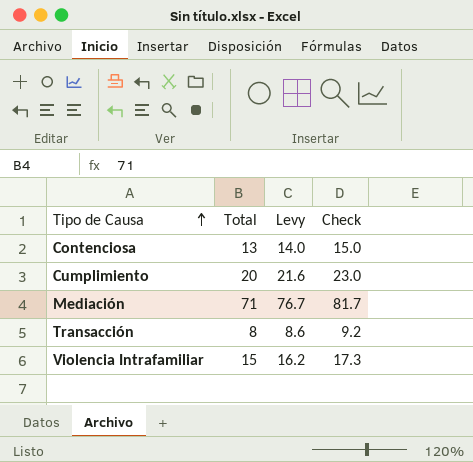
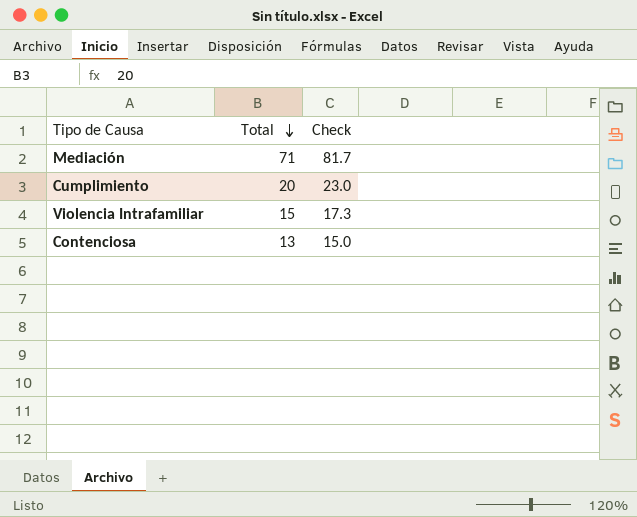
row order: Tipo de Causa ascending -> Total descending
column Levy | formula: [Total] * 1.08 -> none
row Transacción: 8 | 8.6 | 9.2 -> none

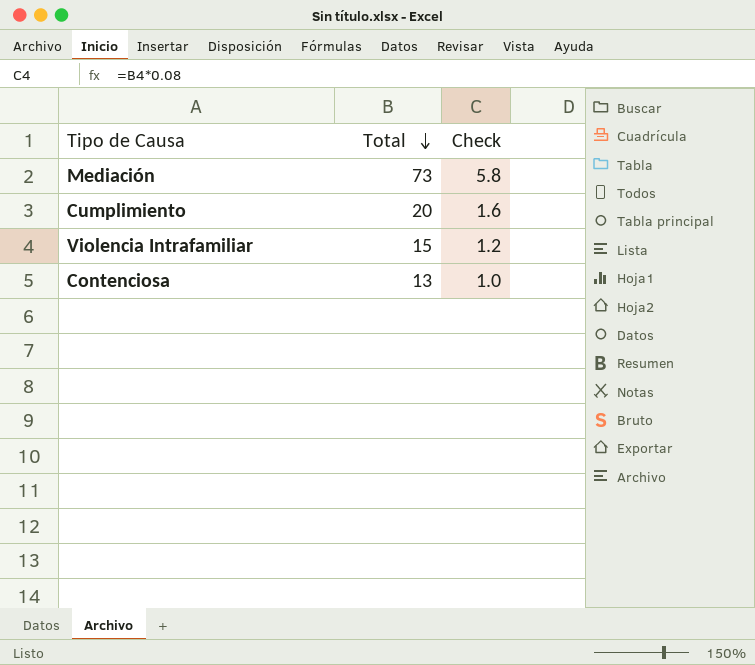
column Check | formula: [Total] * 1.15 -> [Total] * 0.08
Mediación | Total: 71 -> 73

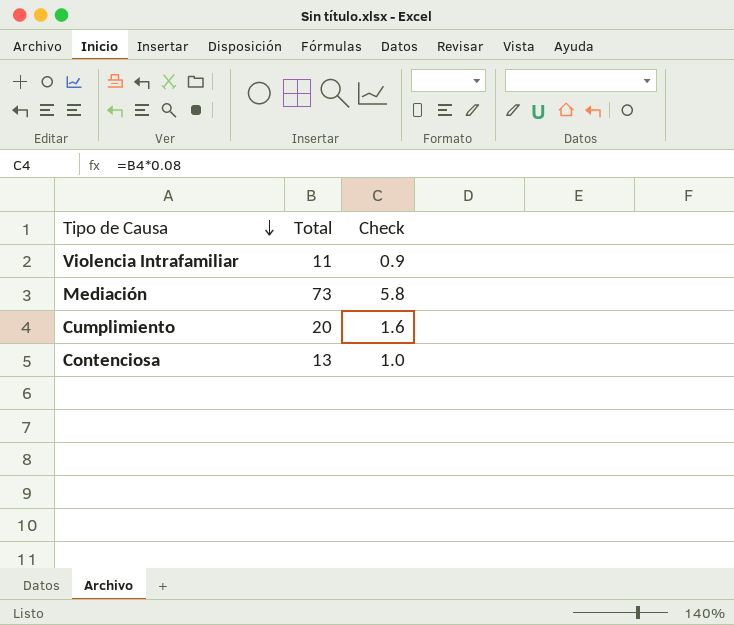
row order: Total descending -> Tipo de Causa descending
Violencia Intrafamiliar | Total: 15 -> 11
Violencia Intrafamiliar | Check: 1.2 -> 0.9

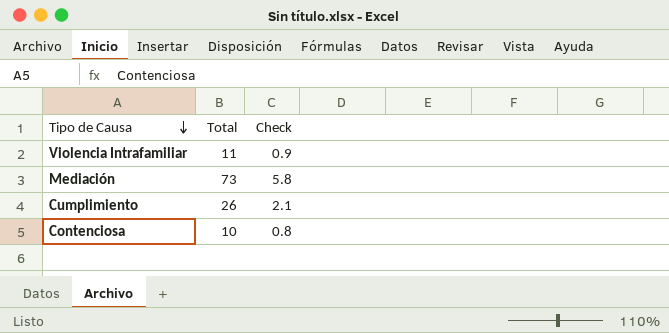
Cumplimiento | Total: 20 -> 26
Cumplimiento | Check: 1.6 -> 2.1
Contenciosa | Total: 13 -> 10
Contenciosa | Check: 1.0 -> 0.8

